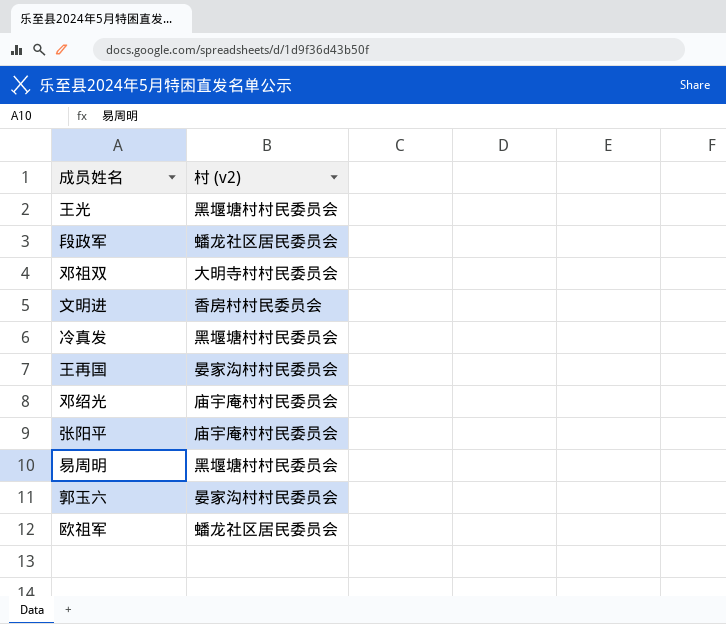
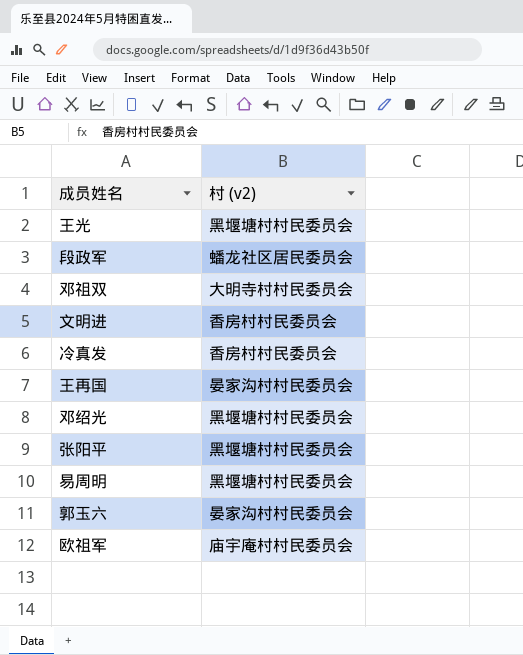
冷真发 | 村 (v2): 黑堰塘村村民委员会 -> 香房村村民委员会
邓绍光 | 村 (v2): 庙宇庵村村民委员会 -> 黑堰塘村村民委员会
张阳平 | 村 (v2): 庙宇庵村村民委员会 -> 黑堰塘村村民委员会
欧祖军 | 村 (v2): 蟠龙社区居民委员会 -> 庙宇庵村村民委员会

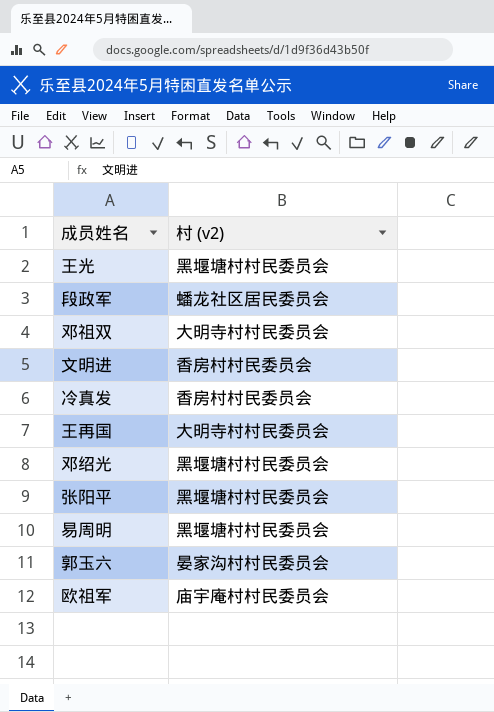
王再国 | 村 (v2): 晏家沟村村民委员会 -> 大明寺村村民委员会

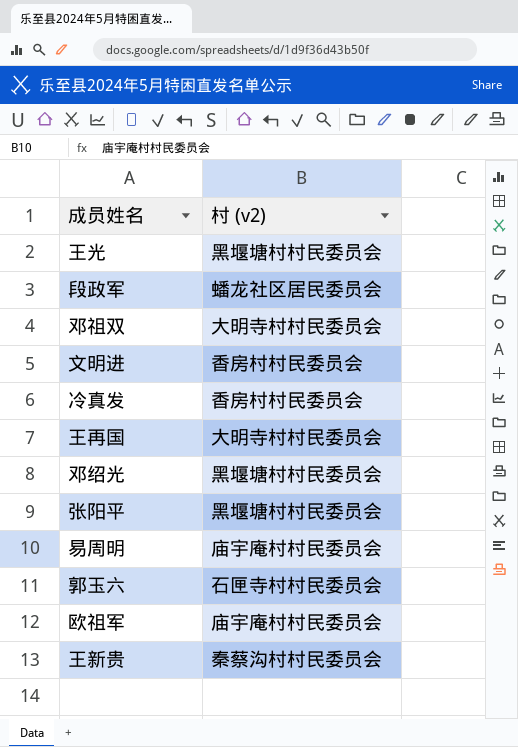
易周明 | 村 (v2): 黑堰塘村村民委员会 -> 庙宇庵村村民委员会
郭玉六 | 村 (v2): 晏家沟村村民委员会 -> 石匣寺村村民委员会
row 王新贵: none -> 秦蔡沟村村民委员会

